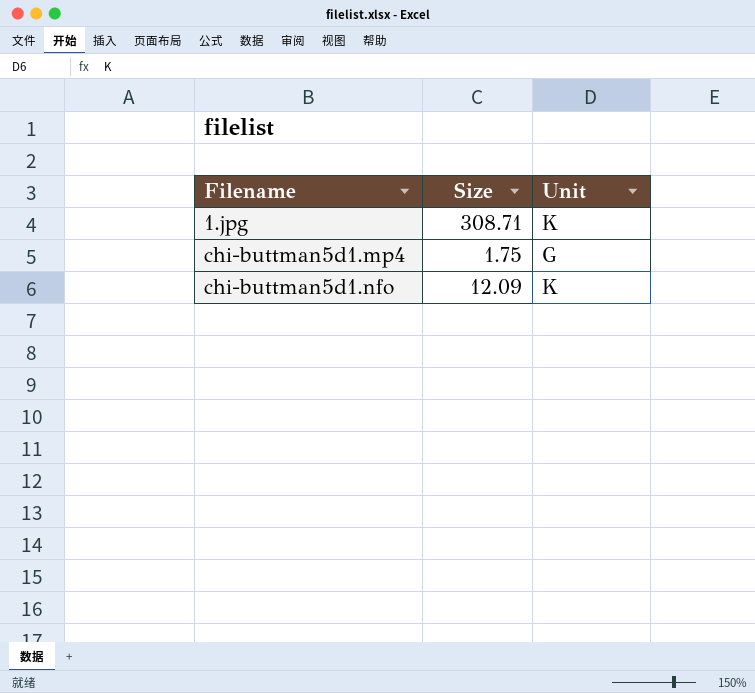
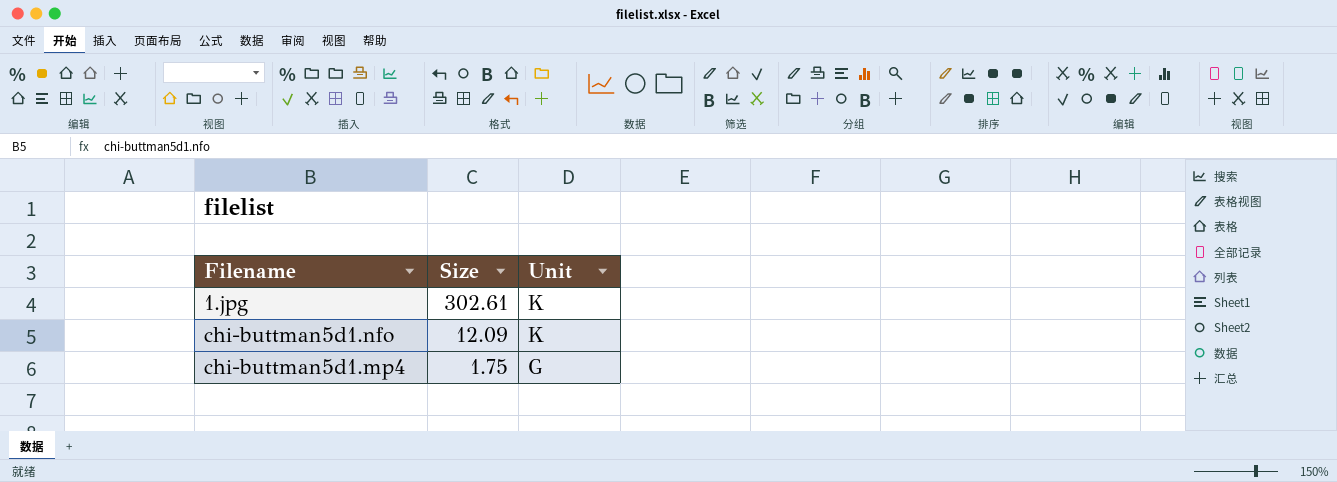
row order: Filename ascending -> Size descending
1.jpg | Size: 308.71 -> 302.61

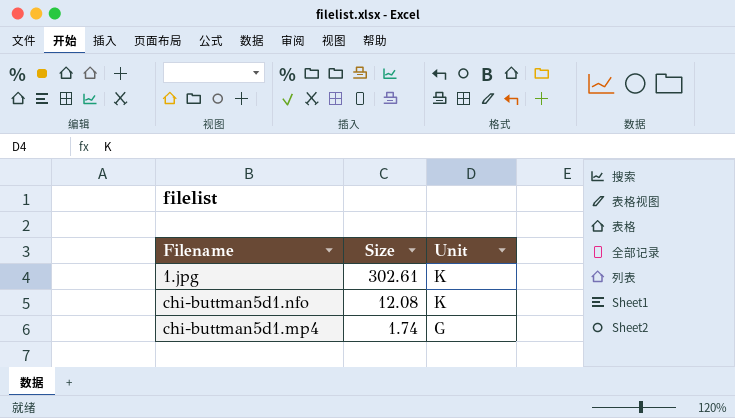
chi-buttman5d1.nfo | Size: 12.09 -> 12.08
chi-buttman5d1.mp4 | Size: 1.75 -> 1.74

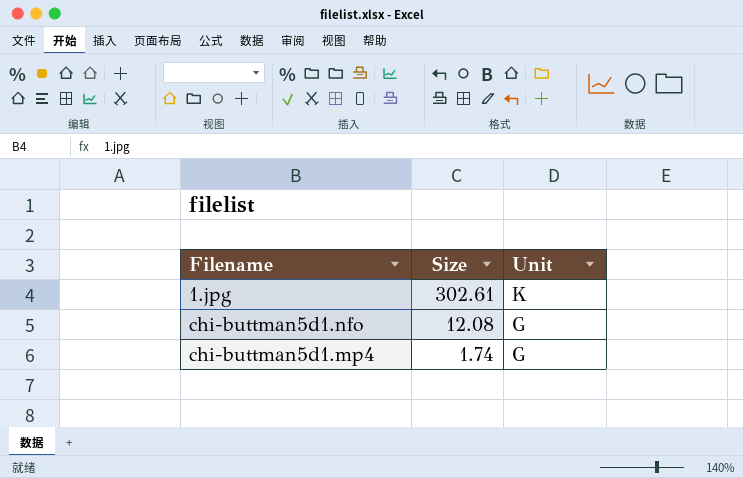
chi-buttman5d1.nfo | Unit: K -> G

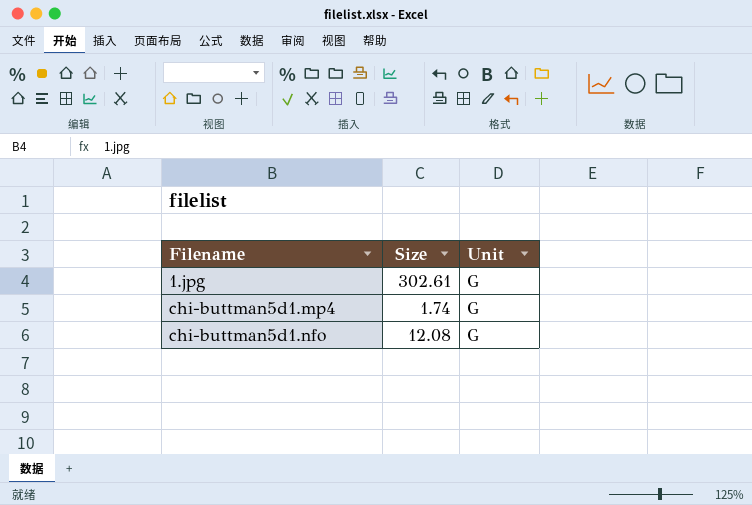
row order: Size descending -> Filename ascending
1.jpg | Unit: K -> G

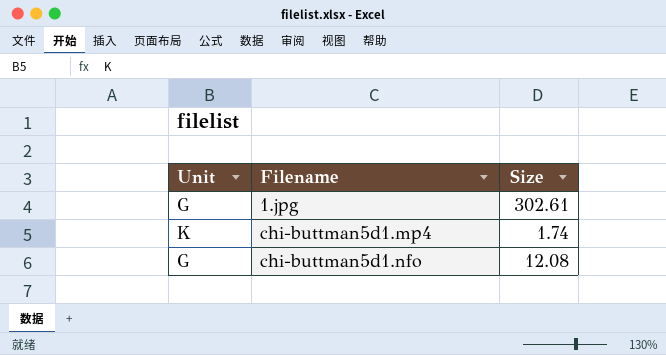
column Unit | position: 3 -> 1
chi-buttman5d1.mp4 | Unit: G -> K

